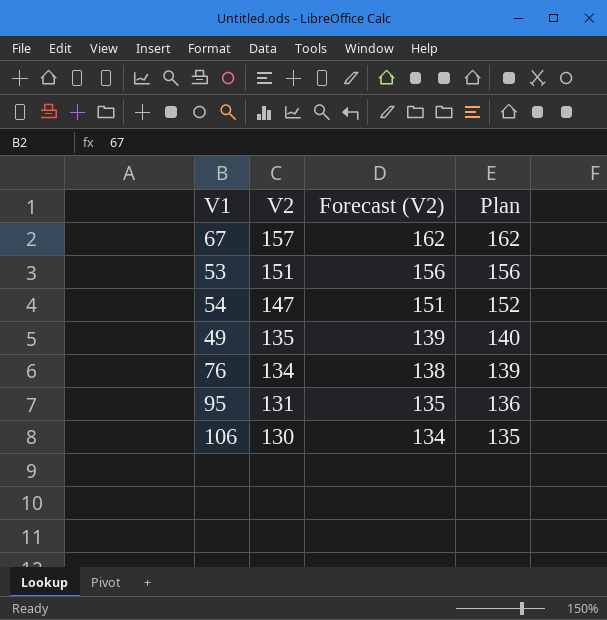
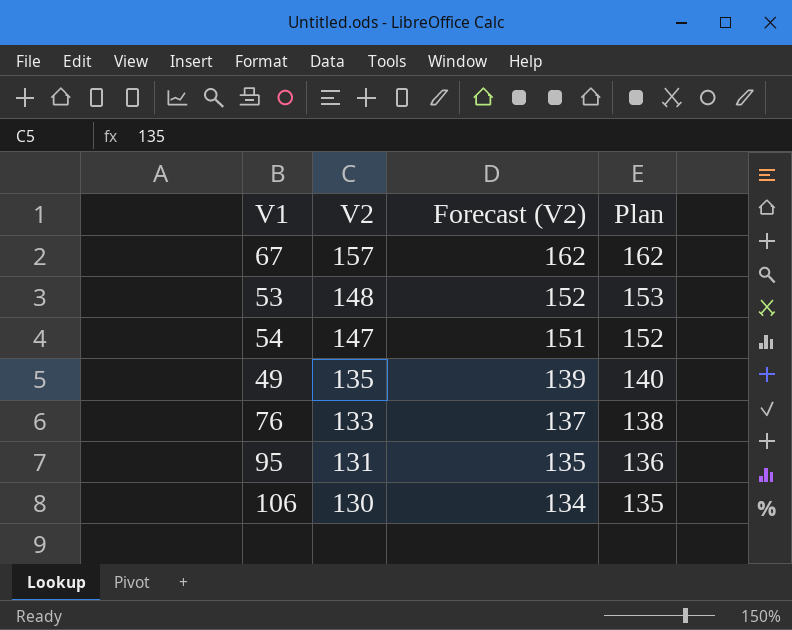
53 | V2: 151 -> 148
53 | Forecast (V2): 156 -> 152
53 | Plan: 156 -> 153
76 | V2: 134 -> 133
76 | Forecast (V2): 138 -> 137
76 | Plan: 139 -> 138

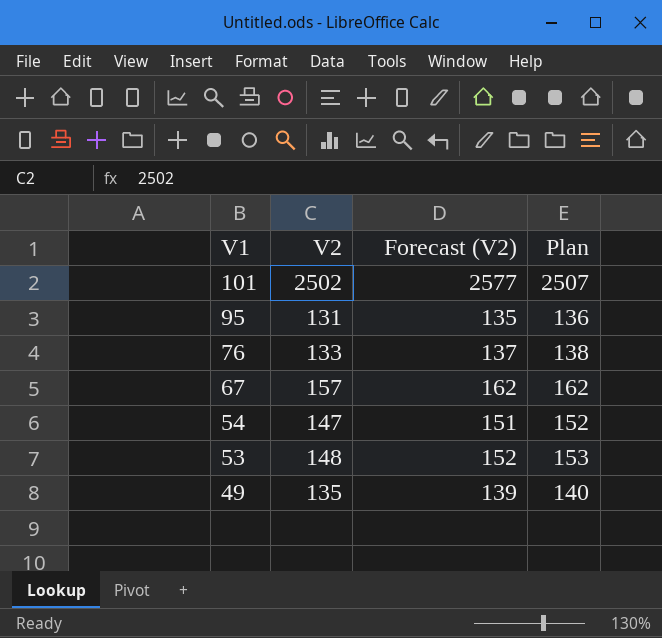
row order: V2 descending -> V1 descending
row 106: 130 | 134 | 135 -> none
row 101: none -> 2502 | 2577 | 2507

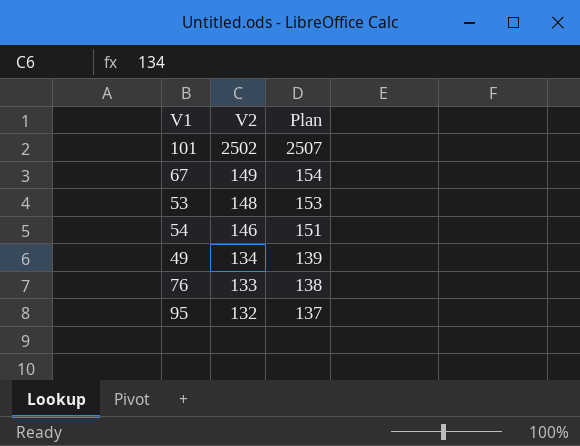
row order: V1 descending -> V2 descending
column Forecast (V2) | formula: [V2] * 1.03 -> none
67 | V2: 157 -> 149
67 | Plan: 162 -> 154
54 | V2: 147 -> 146
54 | Plan: 152 -> 151
49 | V2: 135 -> 134
49 | Plan: 140 -> 139
95 | V2: 131 -> 132
95 | Plan: 136 -> 137

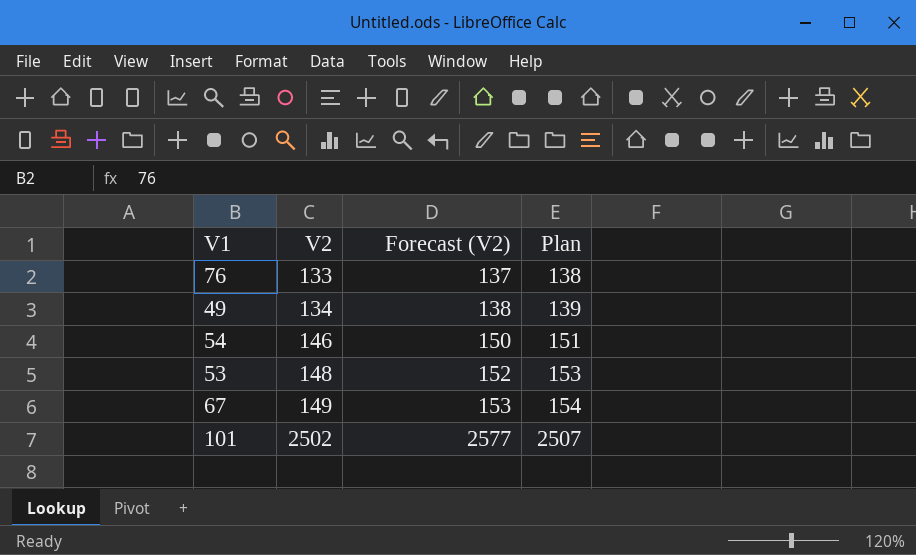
row order: V2 descending -> V2 ascending
column Forecast (V2) | formula: none -> [V2] * 1.03
row 95: 132 | 137 -> none

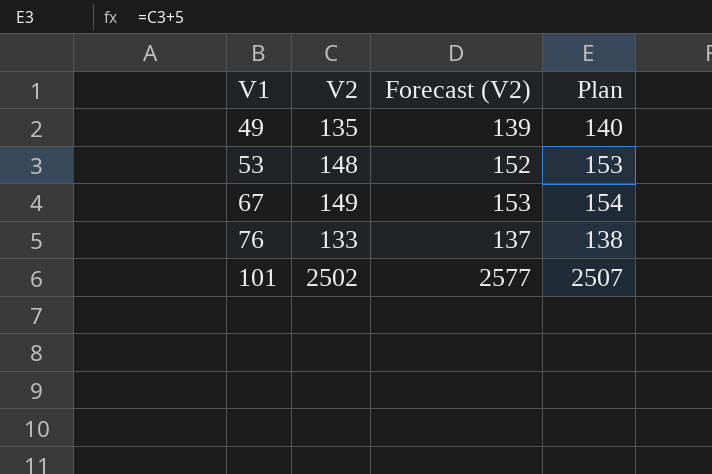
row order: V2 ascending -> V1 ascending
row 54: 146 | 150 | 151 -> none
49 | V2: 134 -> 135
49 | Forecast (V2): 138 -> 139
49 | Plan: 139 -> 140

